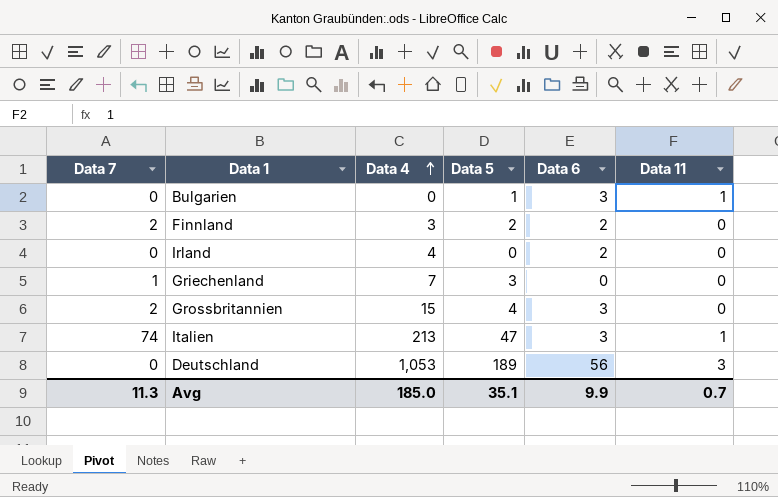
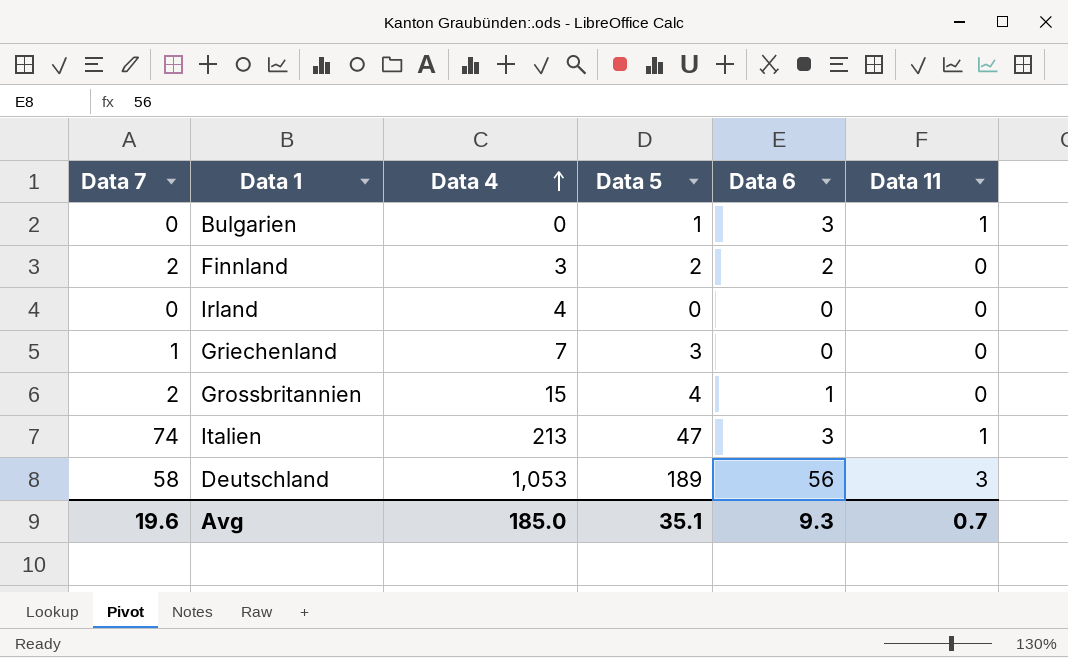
Irland | Data 6: 2 -> 0
Grossbritannien | Data 6: 3 -> 1
Deutschland | Data 7: 0 -> 58
Avg | Data 7: 11.3 -> 19.6
Avg | Data 6: 9.9 -> 9.3

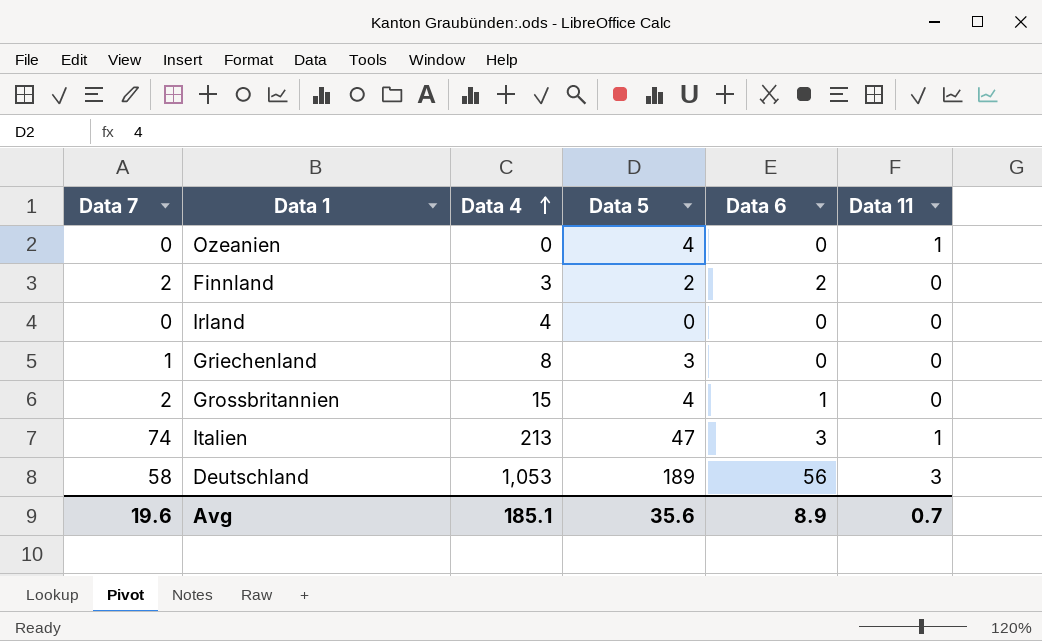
row Bulgarien: 0 | 0 | 1 | 3 | 1 -> none
row Ozeanien: none -> 0 | 0 | 4 | 0 | 1
Griechenland | Data 4: 7 -> 8
Avg | Data 4: 185.0 -> 185.1
Avg | Data 5: 35.1 -> 35.6
Avg | Data 6: 9.3 -> 8.9

